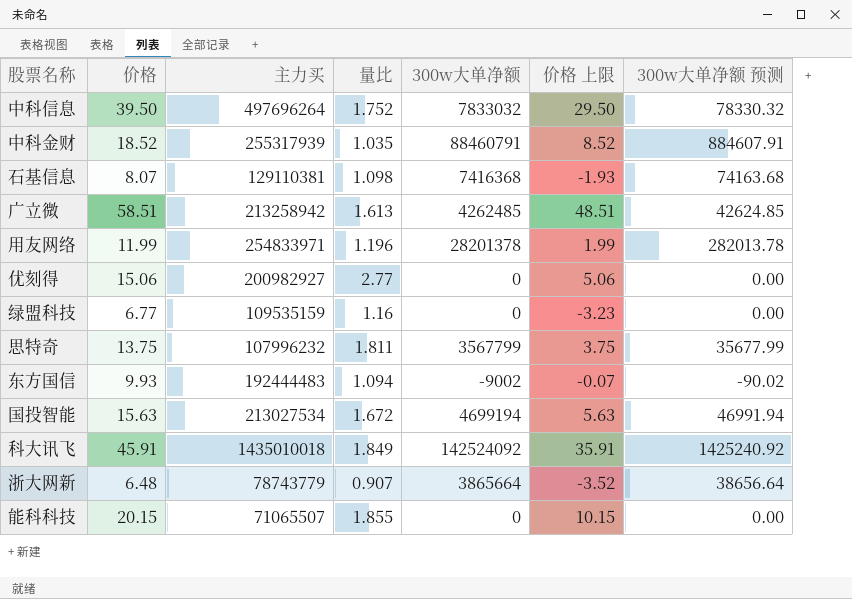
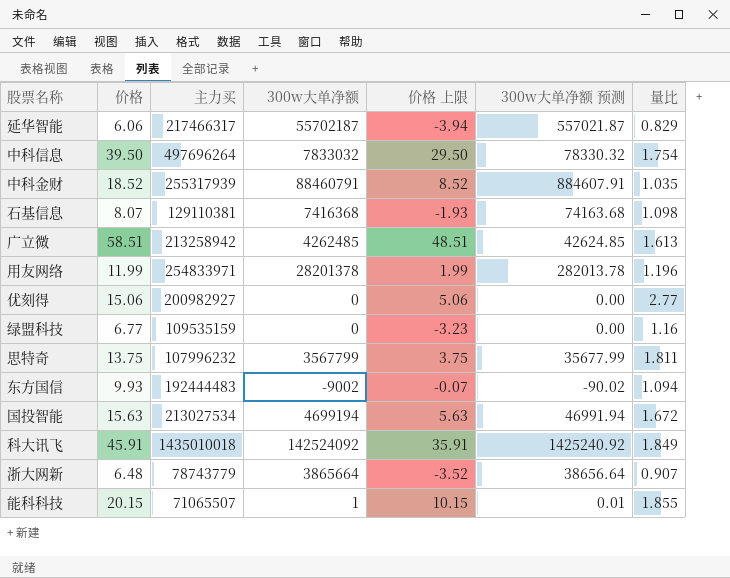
column 量比 | position: 4 -> 7
row 延华智能: none -> 6.06 | 217466317 | 55702187 | -3.94 | 557021.87 | 0.829
中科信息 | 量比: 1.752 -> 1.754
能科科技 | 300w大单净额: 0 -> 1
能科科技 | 300w大单净额 预测: 0.00 -> 0.01

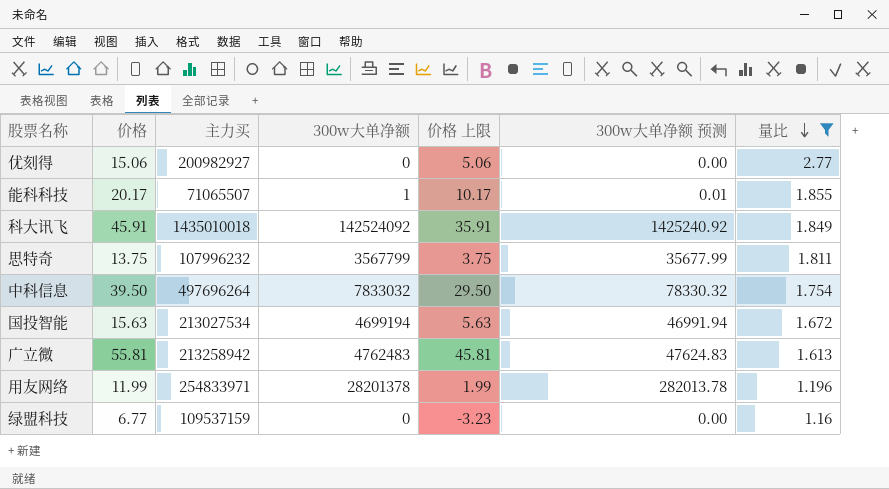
filter: none -> 量比 >= 1.16
row order: none -> 量比 descending
能科科技 | 价格: 20.15 -> 20.17
能科科技 | 价格 上限: 10.15 -> 10.17
广立微 | 价格: 58.51 -> 55.81
广立微 | 300w大单净额: 4262485 -> 4762483
广立微 | 价格 上限: 48.51 -> 45.81
广立微 | 300w大单净额 预测: 42624.85 -> 47624.83
绿盟科技 | 主力买: 109535159 -> 109537159

